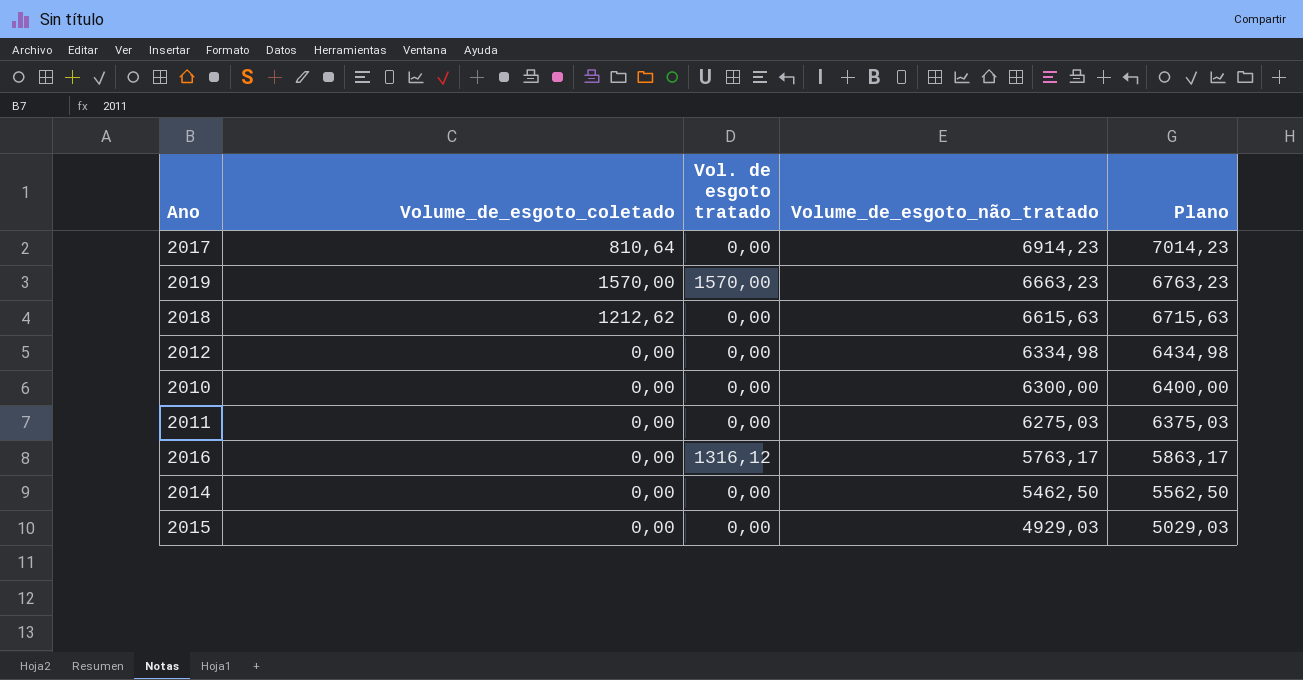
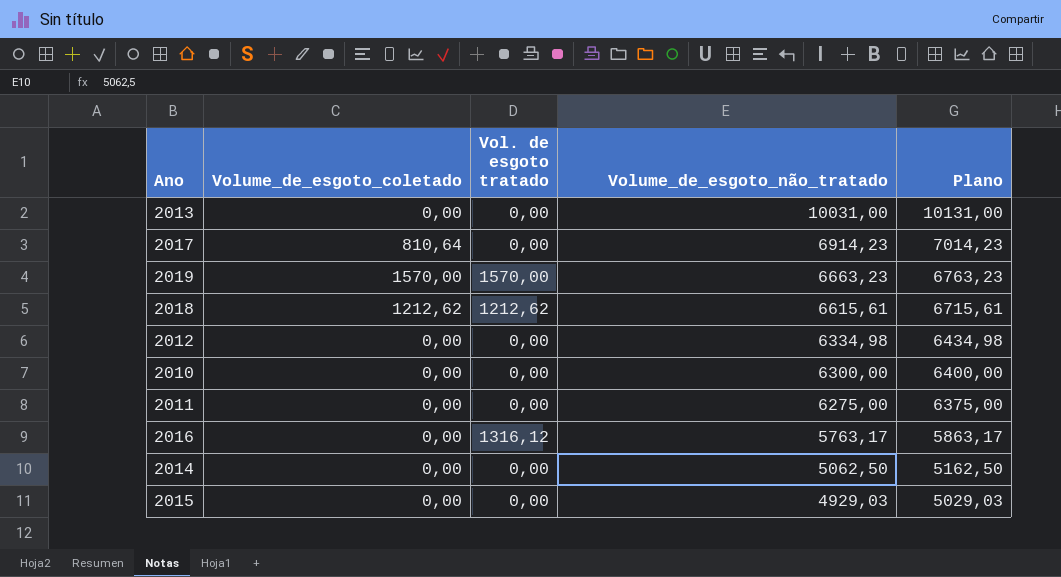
row 2013: none -> 0,00 | 0,00 | 10031,00 | 10131,00
2018 | Vol. de esgoto tratado: 0,00 -> 1212,62
2018 | Volume_de_esgoto_não_tratado: 6615,63 -> 6615,61
2018 | Plano: 6715,63 -> 6715,61
2011 | Volume_de_esgoto_não_tratado: 6275,03 -> 6275,00
2011 | Plano: 6375,03 -> 6375,00
2014 | Volume_de_esgoto_não_tratado: 5462,50 -> 5062,50
2014 | Plano: 5562,50 -> 5162,50

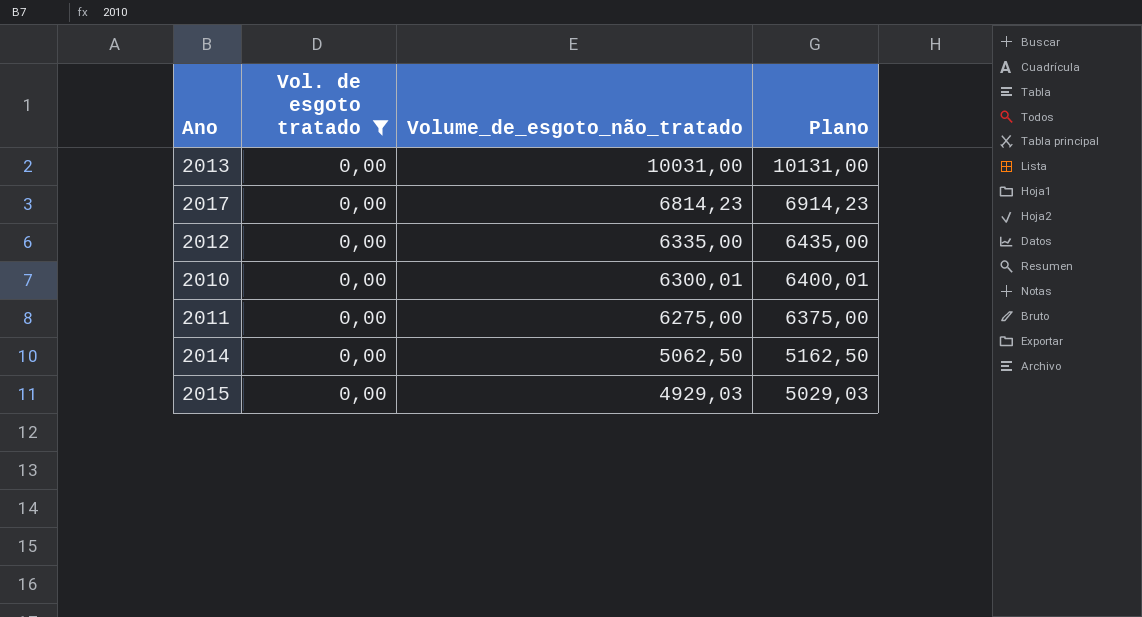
filter: none -> Vol. de esgoto tratado = 0,00
column Volume_de_esgoto_coletado | position: 2 -> none
2017 | Volume_de_esgoto_não_tratado: 6914,23 -> 6814,23
2017 | Plano: 7014,23 -> 6914,23
2012 | Volume_de_esgoto_não_tratado: 6334,98 -> 6335,00
2012 | Plano: 6434,98 -> 6435,00
2010 | Volume_de_esgoto_não_tratado: 6300,00 -> 6300,01
2010 | Plano: 6400,00 -> 6400,01

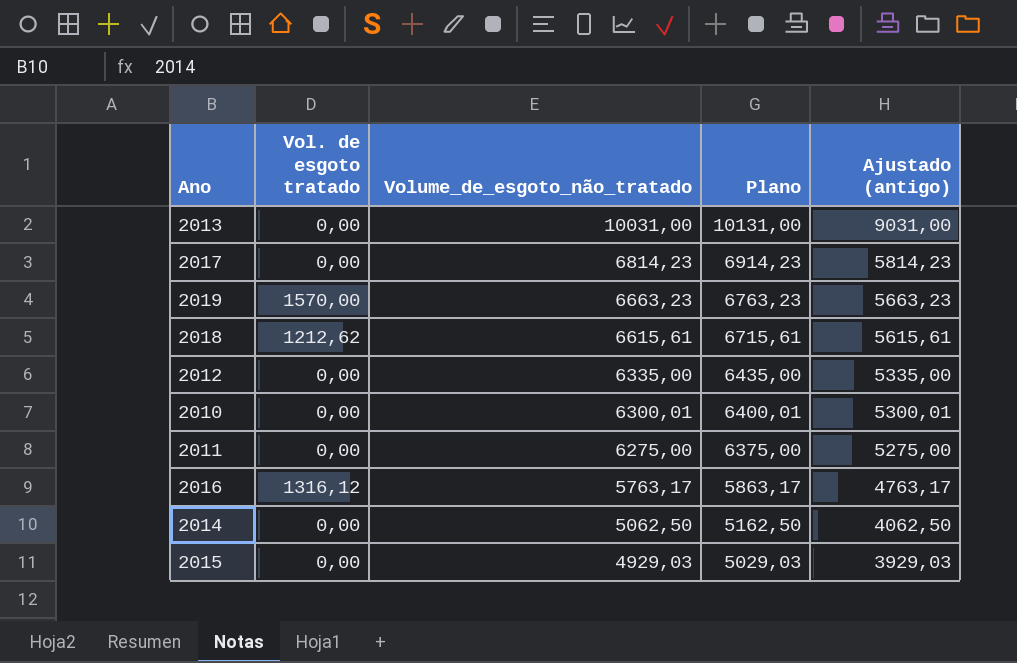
filter: Vol. de esgoto tratado = 0,00 -> none
column Ajustado (antigo) | formula: none -> [Volume_de_esgoto_não_tratado] - 1000

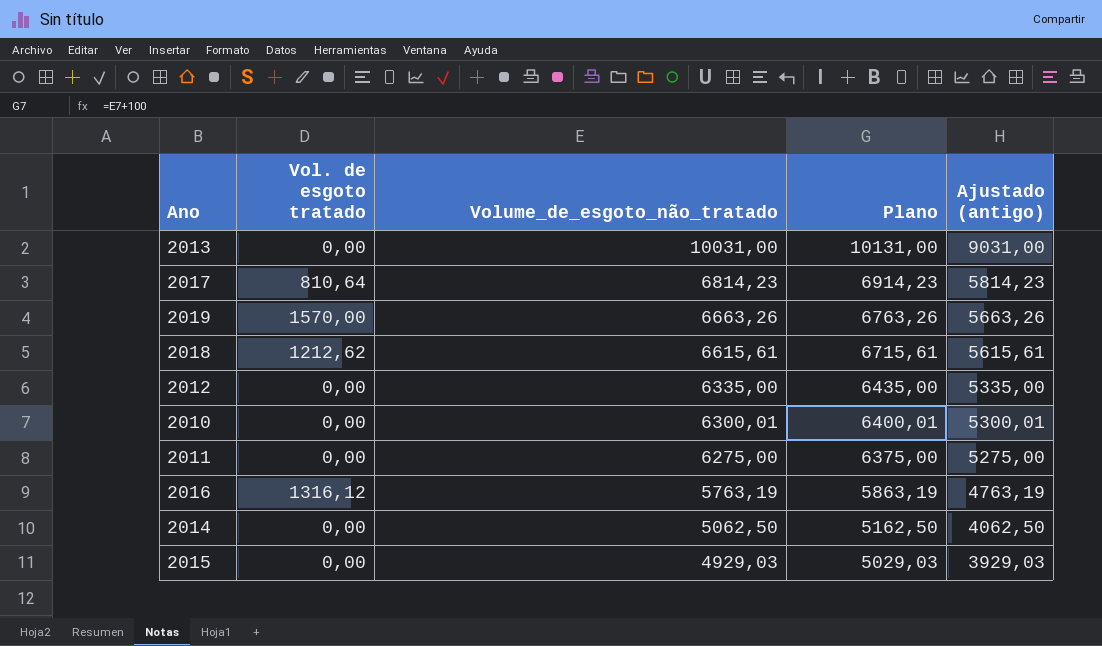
2017 | Vol. de esgoto tratado: 0,00 -> 810,64
2019 | Volume_de_esgoto_não_tratado: 6663,23 -> 6663,26
2019 | Plano: 6763,23 -> 6763,26
2019 | Ajustado (antigo): 5663,23 -> 5663,26
2016 | Volume_de_esgoto_não_tratado: 5763,17 -> 5763,19
2016 | Plano: 5863,17 -> 5863,19
2016 | Ajustado (antigo): 4763,17 -> 4763,19

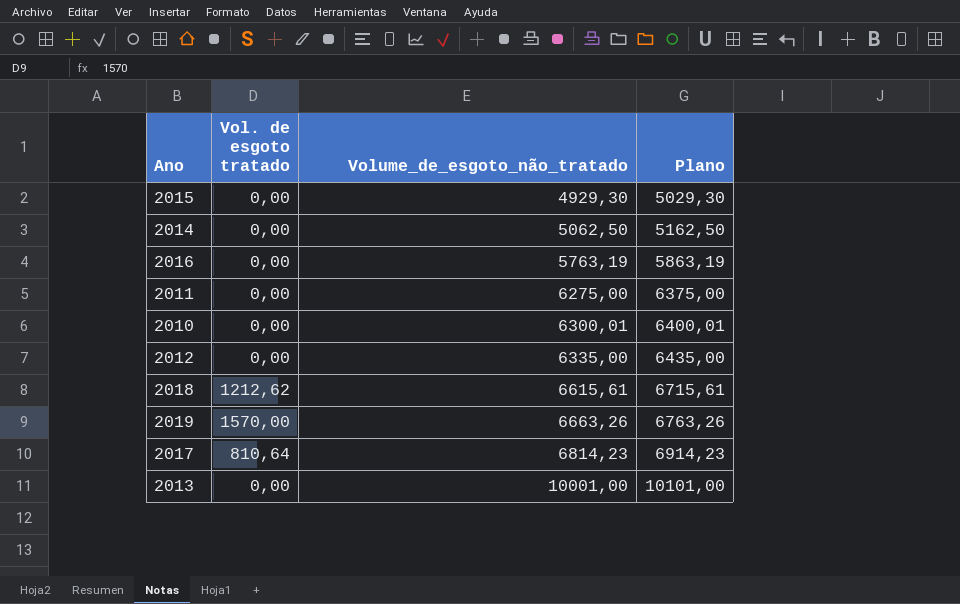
row order: Volume_de_esgoto_não_tratado descending -> Volume_de_esgoto_não_tratado ascending
column Ajustado (antigo) | formula: [Volume_de_esgoto_não_tratado] - 1000 -> none
2015 | Volume_de_esgoto_não_tratado: 4929,03 -> 4929,30
2015 | Plano: 5029,03 -> 5029,30
2016 | Vol. de esgoto tratado: 1316,12 -> 0,00
2013 | Volume_de_esgoto_não_tratado: 10031,00 -> 10001,00
2013 | Plano: 10131,00 -> 10101,00

